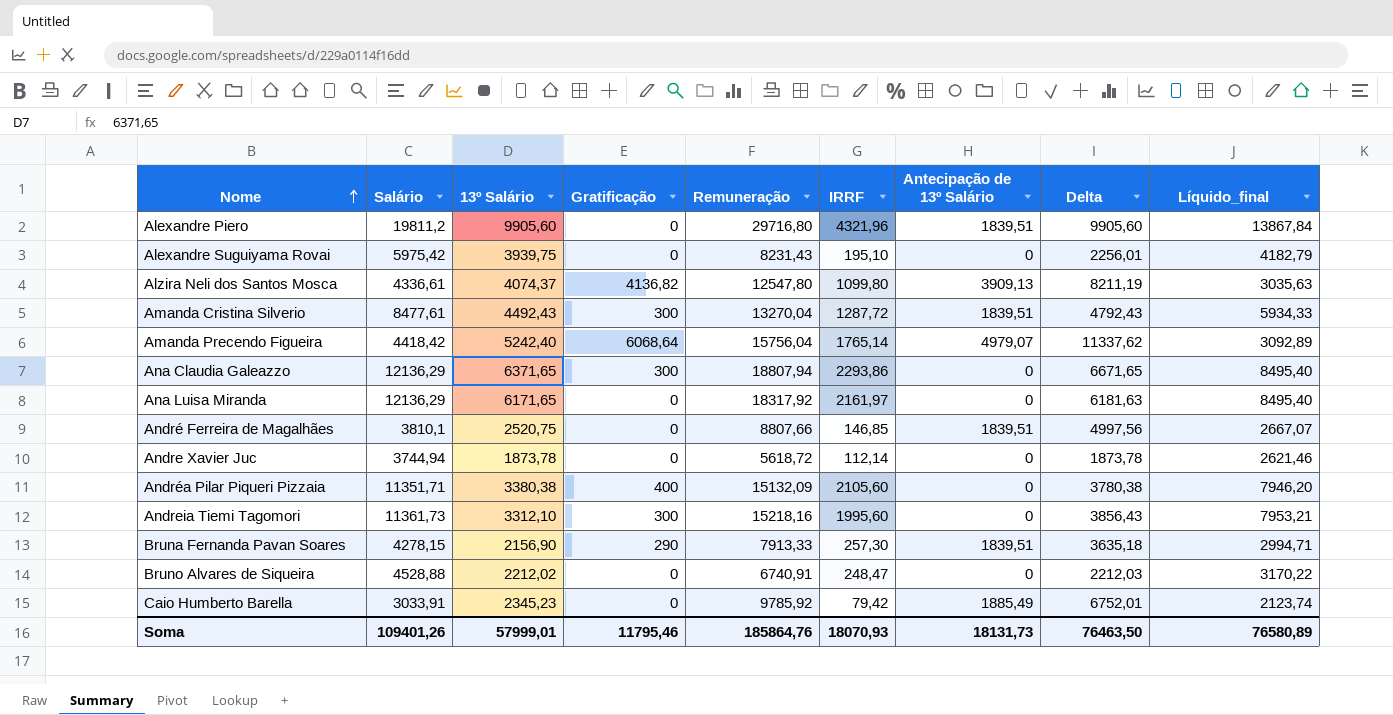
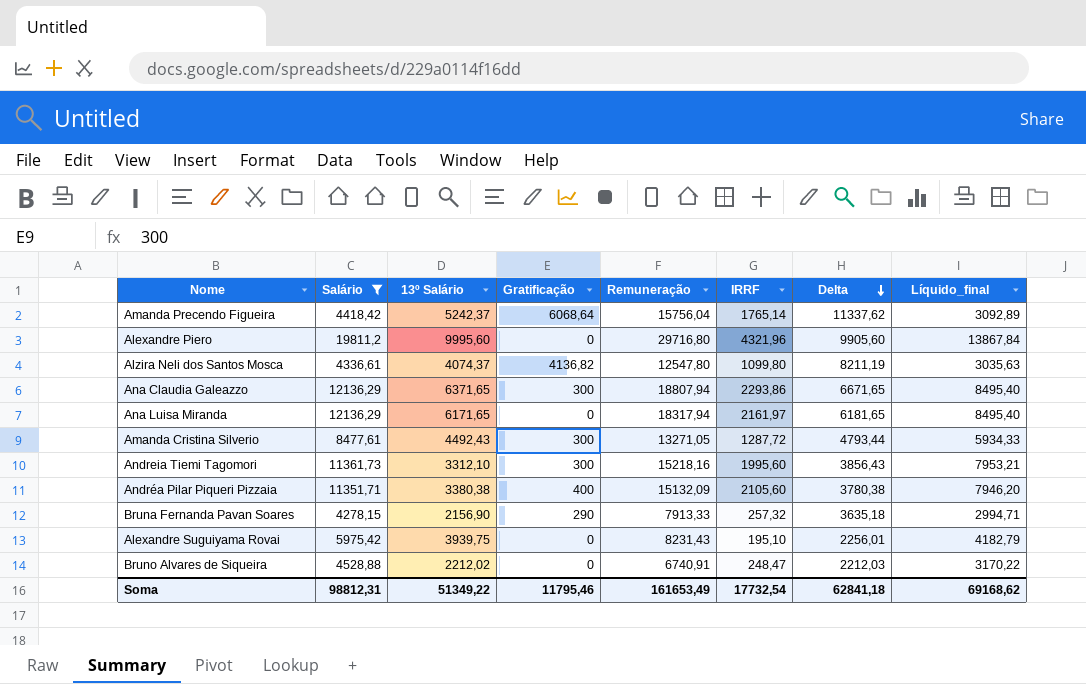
filter: none -> Salário >= 4278,15
row order: Nome ascending -> Delta descending
column Antecipação de 13º Salário | position: 7 -> none
Amanda Precendo Figueira | 13º Salário: 5242,40 -> 5242,37
Alexandre Piero | 13º Salário: 9905,60 -> 9995,60
Ana Luisa Miranda | Remuneração: 18317,92 -> 18317,94
Ana Luisa Miranda | Delta: 6181,63 -> 6181,65
Amanda Cristina Silverio | Remuneração: 13270,04 -> 13271,05
Amanda Cristina Silverio | Delta: 4792,43 -> 4793,44
Bruna Fernanda Pavan Soares | IRRF: 257,30 -> 257,32
Soma | Salário: 109401,26 -> 98812,31
Soma | 13º Salário: 57999,01 -> 51349,22
Soma | Remuneração: 185864,76 -> 161653,49
Soma | IRRF: 18070,93 -> 17732,54
Soma | Delta: 76463,50 -> 62841,18
Soma | Líquido_final: 76580,89 -> 69168,62

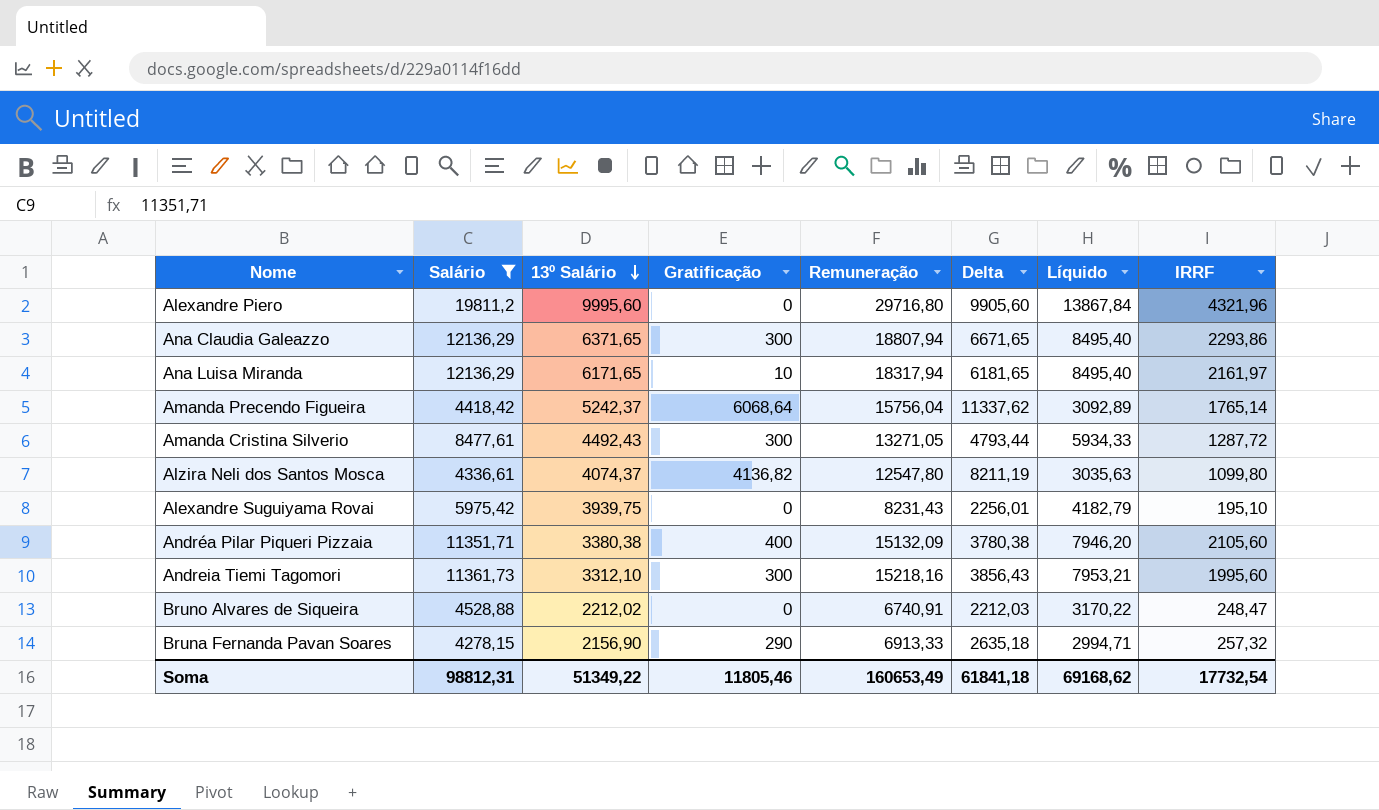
row order: Delta descending -> 13º Salário descending
column name: Líquido_final -> Líquido
column IRRF | position: 6 -> 8
Ana Luisa Miranda | Gratificação: 0 -> 10
Bruna Fernanda Pavan Soares | Remuneração: 7913,33 -> 6913,33
Bruna Fernanda Pavan Soares | Delta: 3635,18 -> 2635,18
Soma | Gratificação: 11795,46 -> 11805,46
Soma | Remuneração: 161653,49 -> 160653,49
Soma | Delta: 62841,18 -> 61841,18

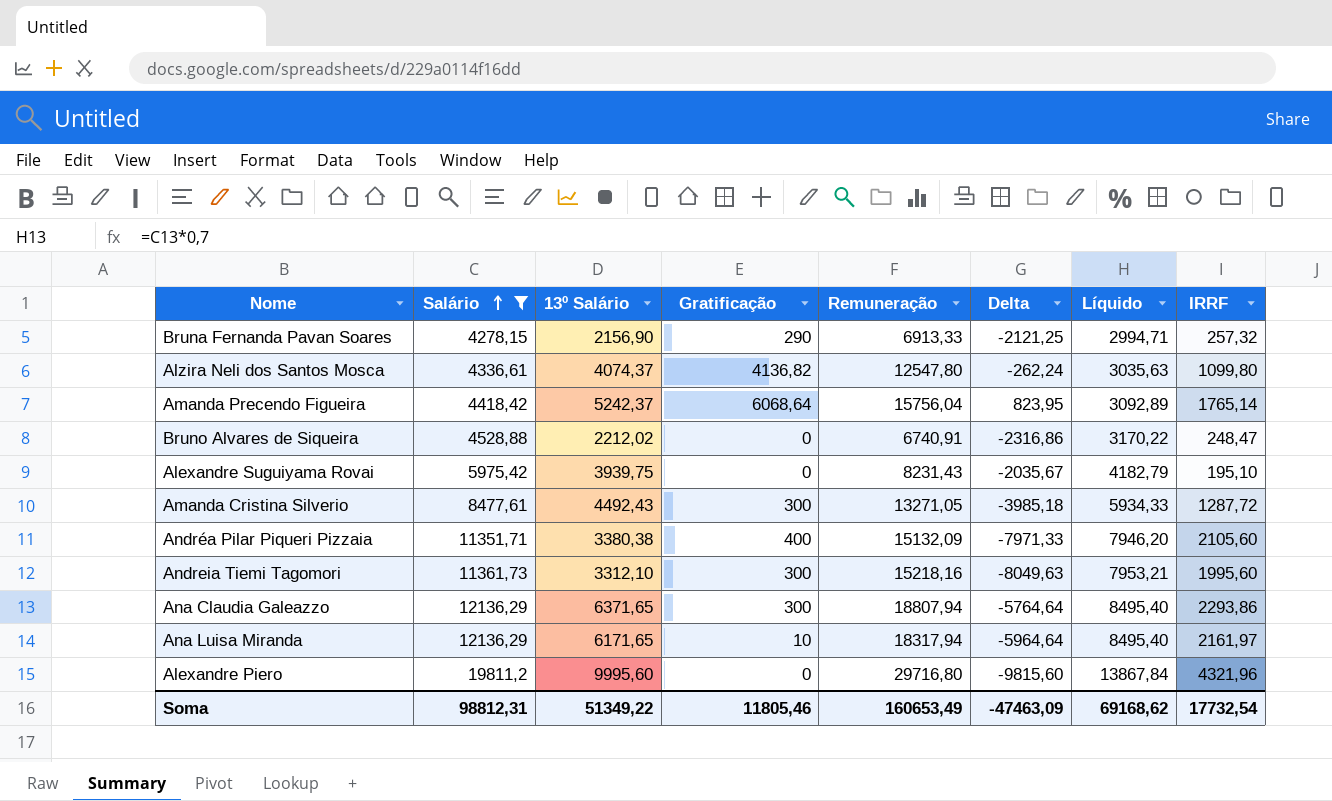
row order: 13º Salário descending -> Salário ascending
column Delta | formula: [Remuneração] - [Salário] -> [13º Salário] - [Salário]
Soma | Delta: 61841,18 -> -47463,09

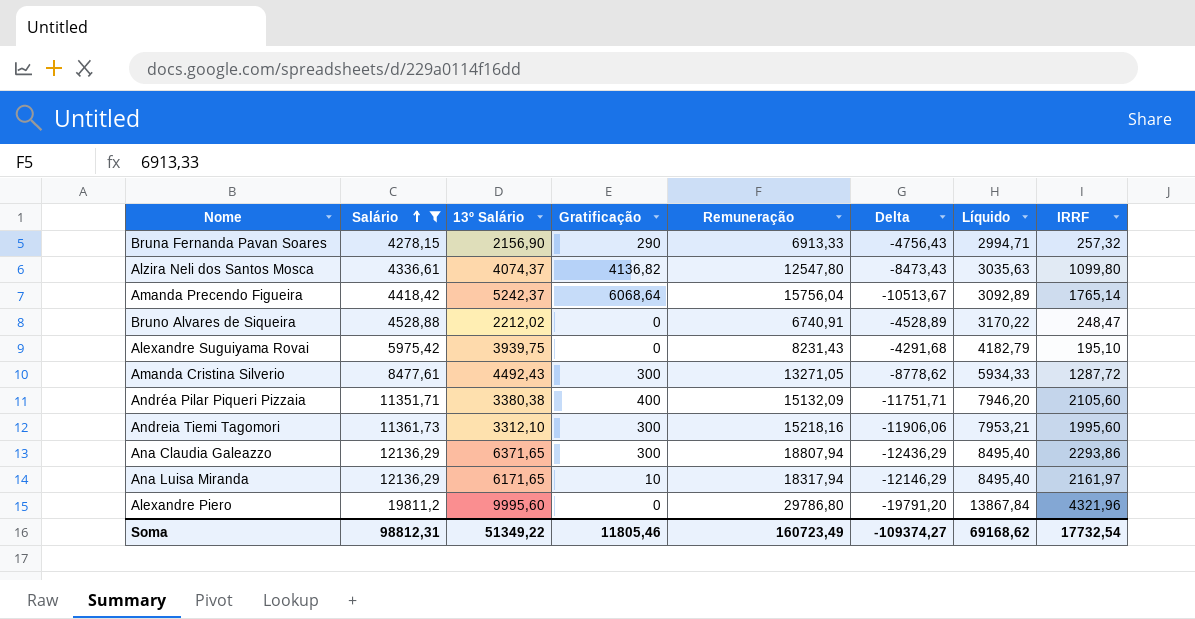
column Delta | formula: [13º Salário] - [Salário] -> [13º Salário] - [Remuneração]
Alexandre Piero | Remuneração: 29716,80 -> 29786,80
Soma | Remuneração: 160653,49 -> 160723,49
Soma | Delta: -47463,09 -> -109374,27

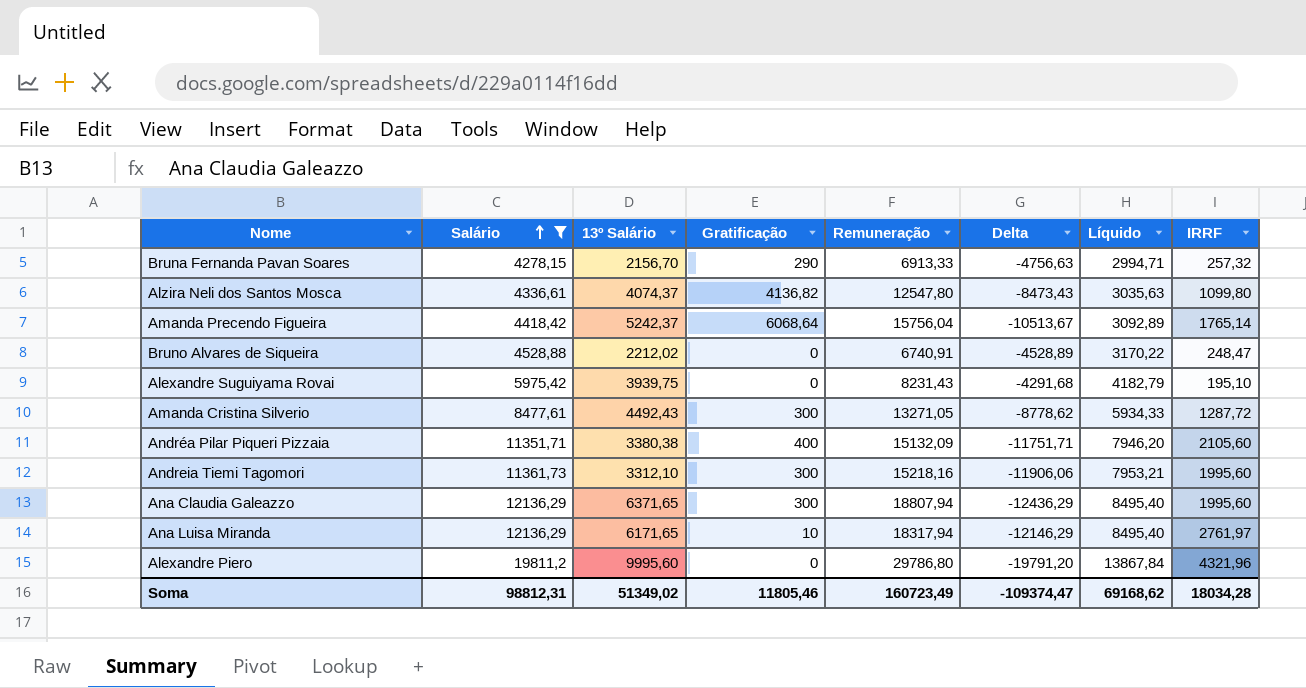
Bruna Fernanda Pavan Soares | 13º Salário: 2156,90 -> 2156,70
Bruna Fernanda Pavan Soares | Delta: -4756,43 -> -4756,63
Ana Claudia Galeazzo | IRRF: 2293,86 -> 1995,60
Ana Luisa Miranda | IRRF: 2161,97 -> 2761,97
Soma | 13º Salário: 51349,22 -> 51349,02
Soma | Delta: -109374,27 -> -109374,47
Soma | IRRF: 17732,54 -> 18034,28

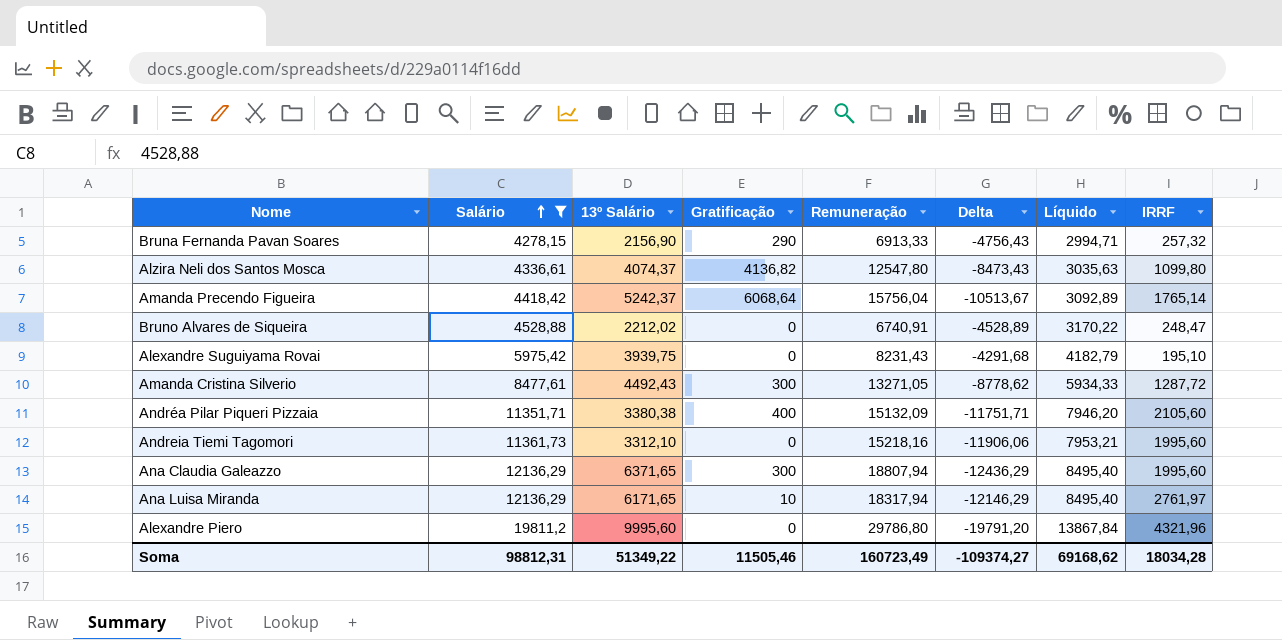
Bruna Fernanda Pavan Soares | 13º Salário: 2156,70 -> 2156,90
Bruna Fernanda Pavan Soares | Delta: -4756,63 -> -4756,43
Andreia Tiemi Tagomori | Gratificação: 300 -> 0
Soma | 13º Salário: 51349,02 -> 51349,22
Soma | Gratificação: 11805,46 -> 11505,46
Soma | Delta: -109374,47 -> -109374,27

